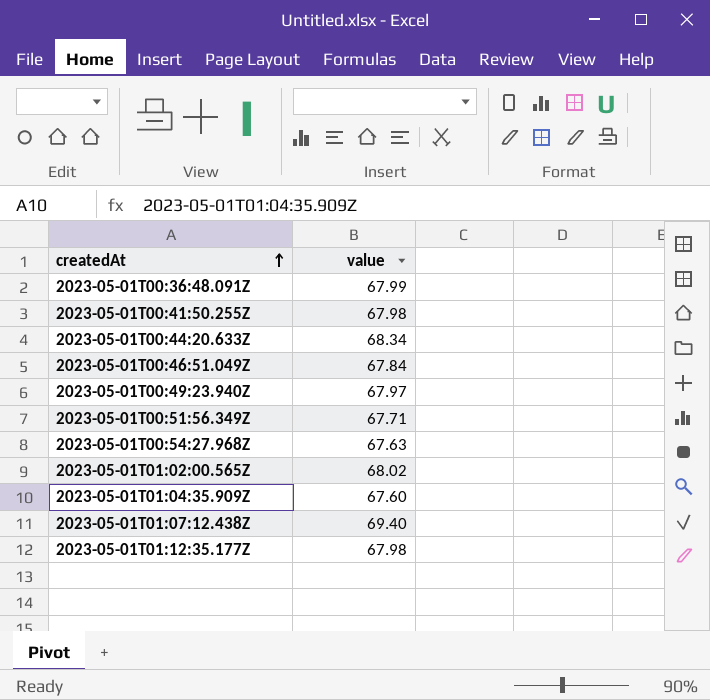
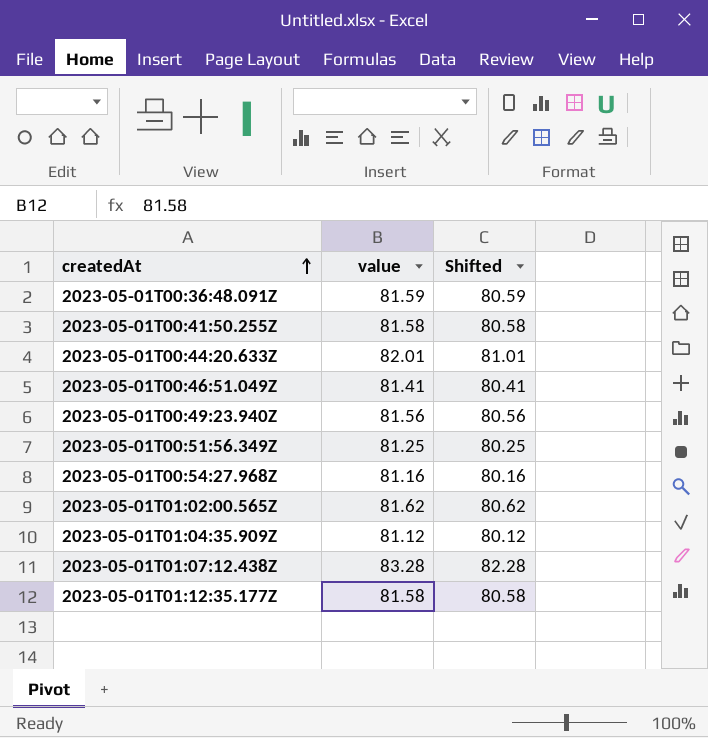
column Shifted | formula: none -> [value] - 1
2023-05-01T00:36:48.091Z | value: 67.99 -> 81.59
2023-05-01T00:41:50.255Z | value: 67.98 -> 81.58
2023-05-01T00:44:20.633Z | value: 68.34 -> 82.01
2023-05-01T00:46:51.049Z | value: 67.84 -> 81.41
2023-05-01T00:49:23.940Z | value: 67.97 -> 81.56
2023-05-01T00:51:56.349Z | value: 67.71 -> 81.25
2023-05-01T00:54:27.968Z | value: 67.63 -> 81.16
2023-05-01T01:02:00.565Z | value: 68.02 -> 81.62
2023-05-01T01:04:35.909Z | value: 67.60 -> 81.12
2023-05-01T01:07:12.438Z | value: 69.40 -> 83.28
2023-05-01T01:12:35.177Z | value: 67.98 -> 81.58

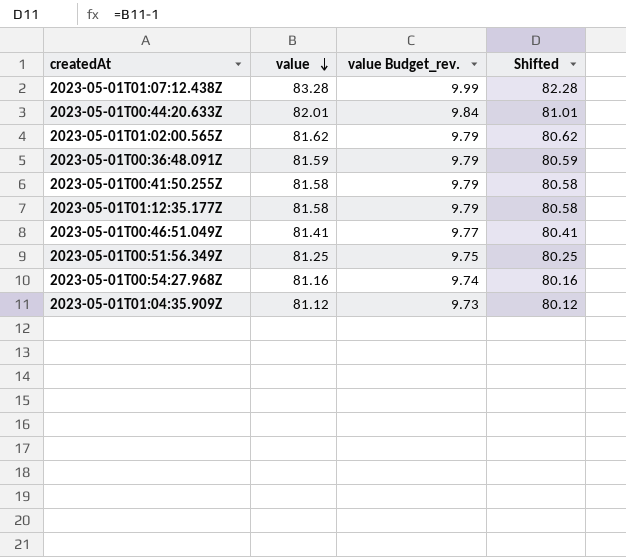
row order: createdAt ascending -> value descending
column value Budget_rev. | formula: none -> [value] * 0.12
row 2023-05-01T00:49:23.940Z: 81.56 | 80.56 -> none

